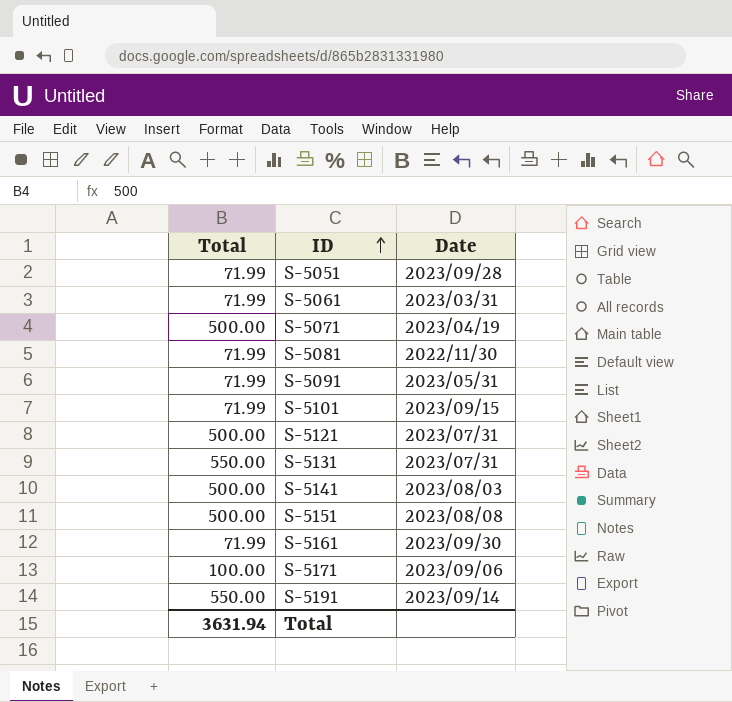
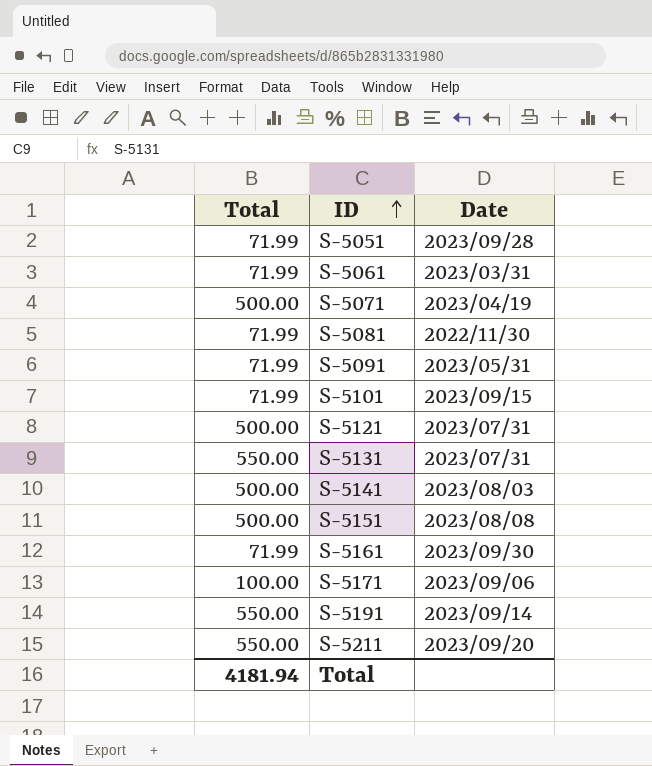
row S-5211: none -> 550.00 | 2023/09/20
Total | Total: 3631.94 -> 4181.94

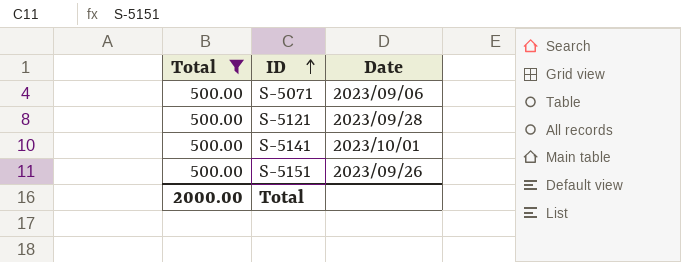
filter: none -> Total = 500.00
S-5071 | Date: 2023/04/19 -> 2023/09/06
S-5121 | Date: 2023/07/31 -> 2023/09/28
S-5141 | Date: 2023/08/03 -> 2023/10/01
S-5151 | Date: 2023/08/08 -> 2023/09/26
Total | Total: 4181.94 -> 2000.00

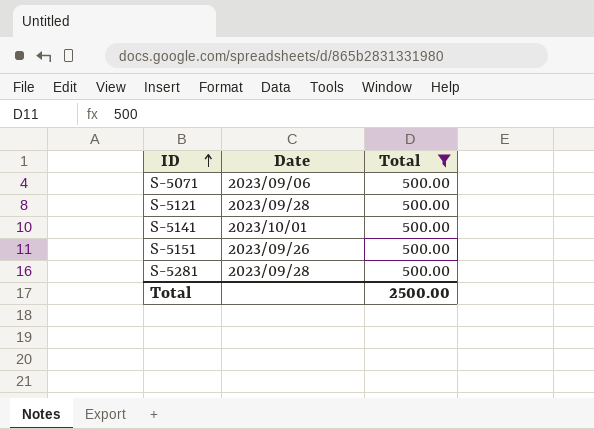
column Total | position: 1 -> 3
row S-5281: none -> 2023/09/28 | 500.00
Total | Total: 2000.00 -> 2500.00

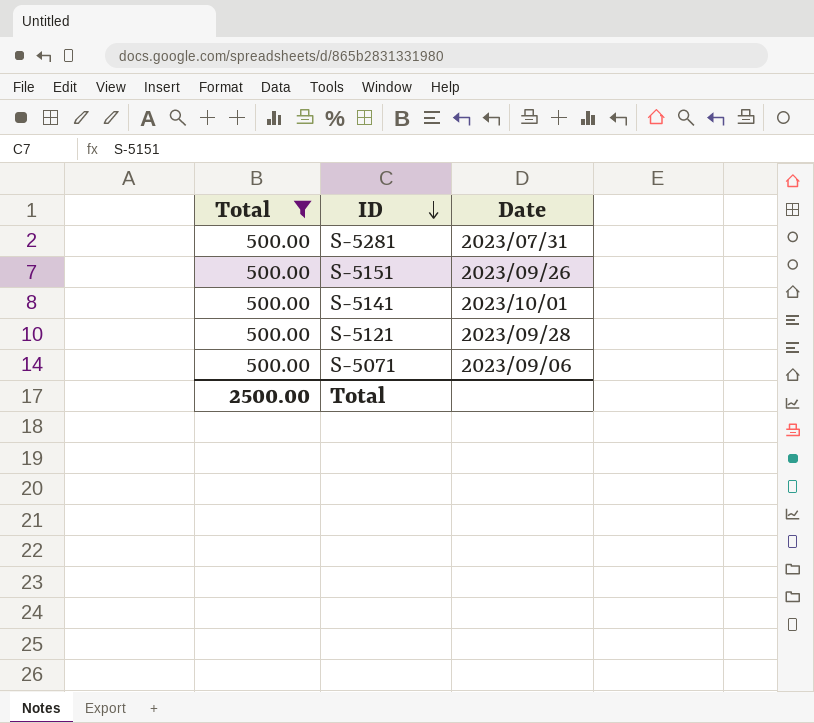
row order: ID ascending -> ID descending
column Total | position: 3 -> 1
S-5281 | Date: 2023/09/28 -> 2023/07/31

